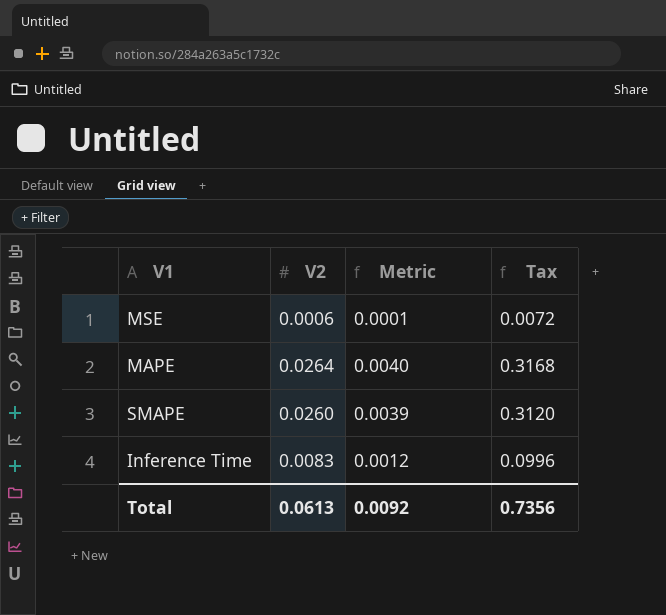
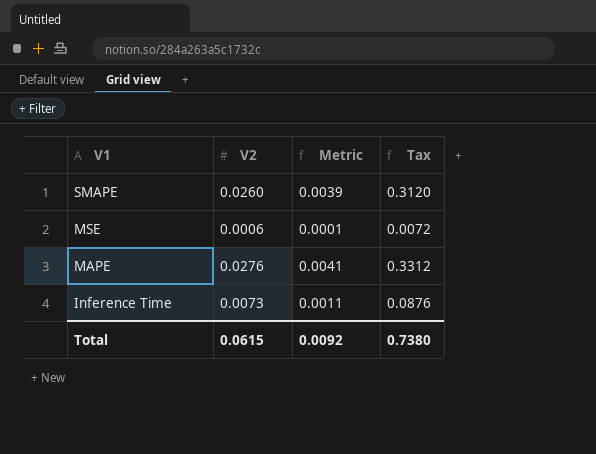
row order: none -> V1 descending
MAPE | V2: 0.0264 -> 0.0276
MAPE | Metric: 0.0040 -> 0.0041
MAPE | Tax: 0.3168 -> 0.3312
Inference Time | V2: 0.0083 -> 0.0073
Inference Time | Metric: 0.0012 -> 0.0011
Inference Time | Tax: 0.0996 -> 0.0876
Total | V2: 0.0613 -> 0.0615
Total | Tax: 0.7356 -> 0.7380

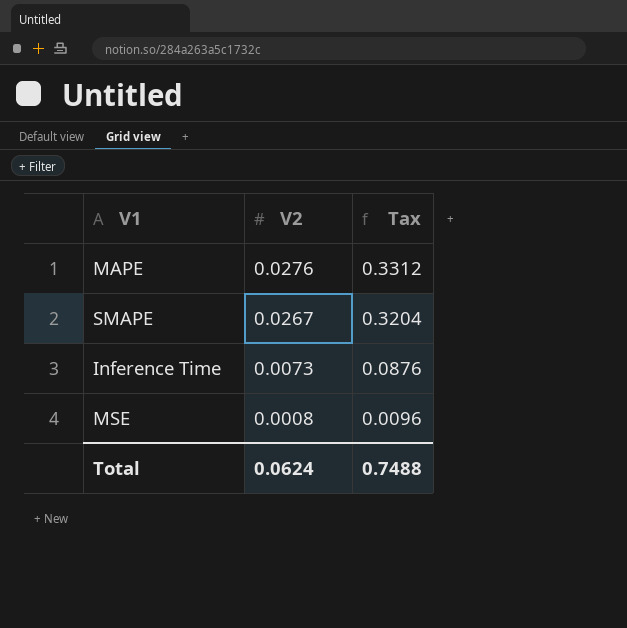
row order: V1 descending -> V2 descending
column Metric | formula: [V2] * 0.15 -> none
SMAPE | V2: 0.0260 -> 0.0267
SMAPE | Tax: 0.3120 -> 0.3204
MSE | V2: 0.0006 -> 0.0008
MSE | Tax: 0.0072 -> 0.0096
Total | V2: 0.0615 -> 0.0624
Total | Tax: 0.7380 -> 0.7488

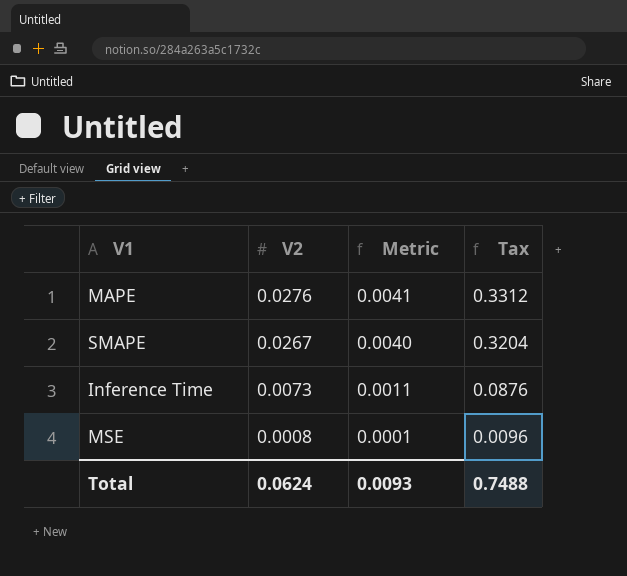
column Metric | formula: none -> [V2] * 0.15

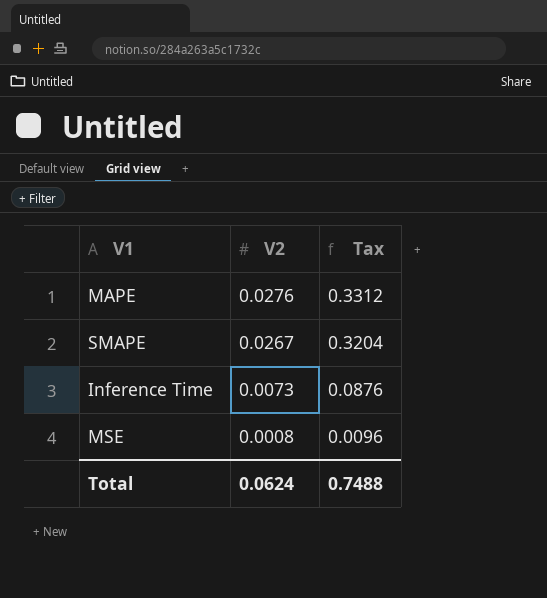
column Metric | formula: [V2] * 0.15 -> none

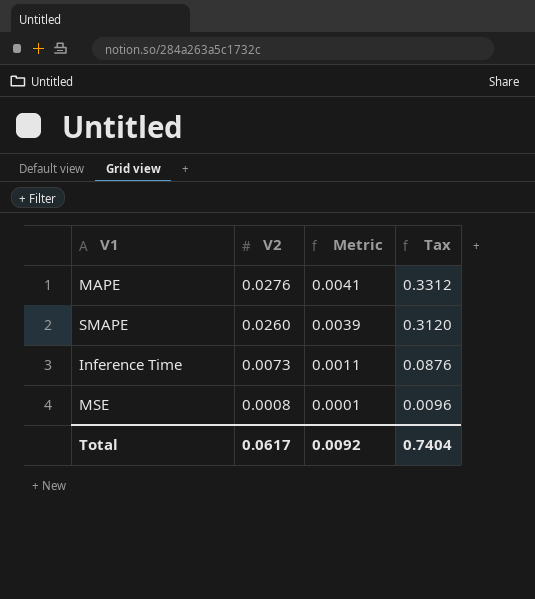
column Metric | formula: none -> [V2] * 0.15
SMAPE | V2: 0.0267 -> 0.0260
SMAPE | Tax: 0.3204 -> 0.3120
Total | V2: 0.0624 -> 0.0617
Total | Tax: 0.7488 -> 0.7404

